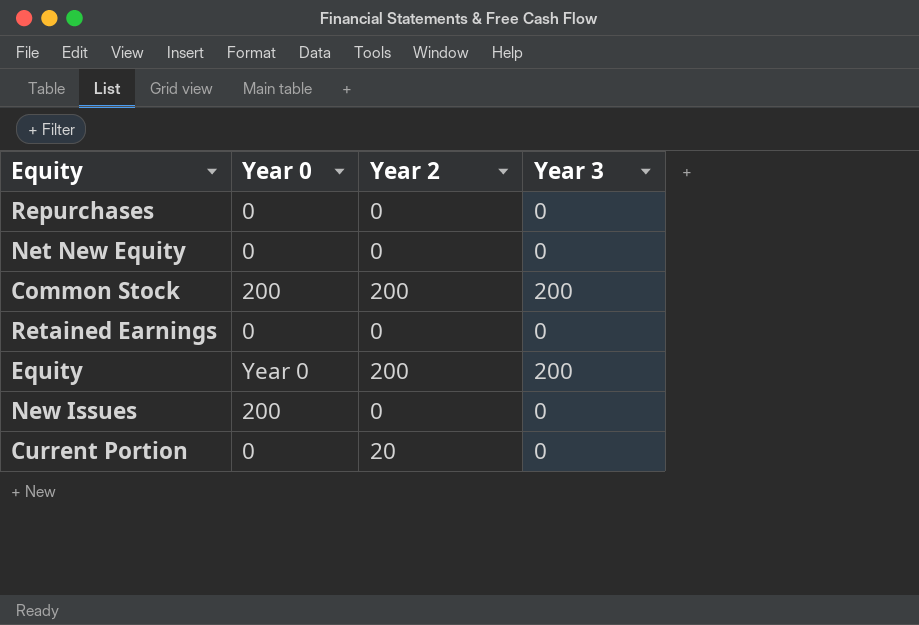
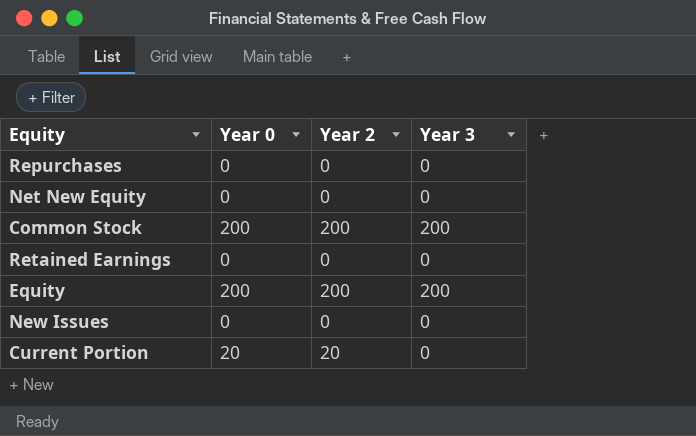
Equity | Year 0: Year 0 -> 200
New Issues | Year 0: 200 -> 0
Current Portion | Year 0: 0 -> 20

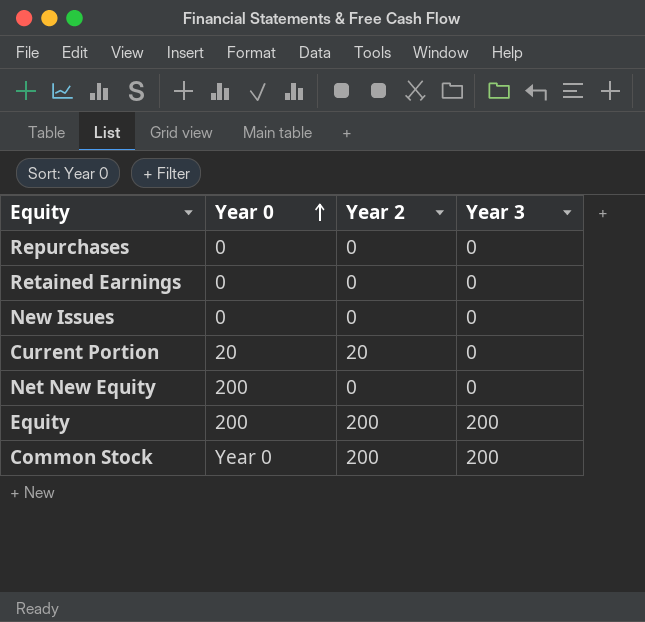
row order: none -> Year 0 ascending
Net New Equity | Year 0: 0 -> 200
Common Stock | Year 0: 200 -> Year 0

